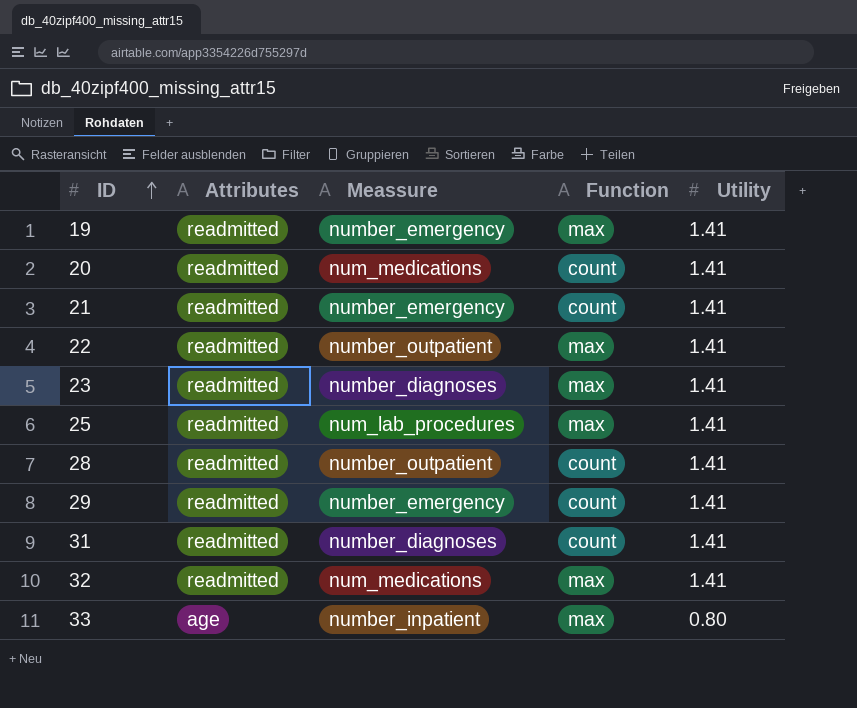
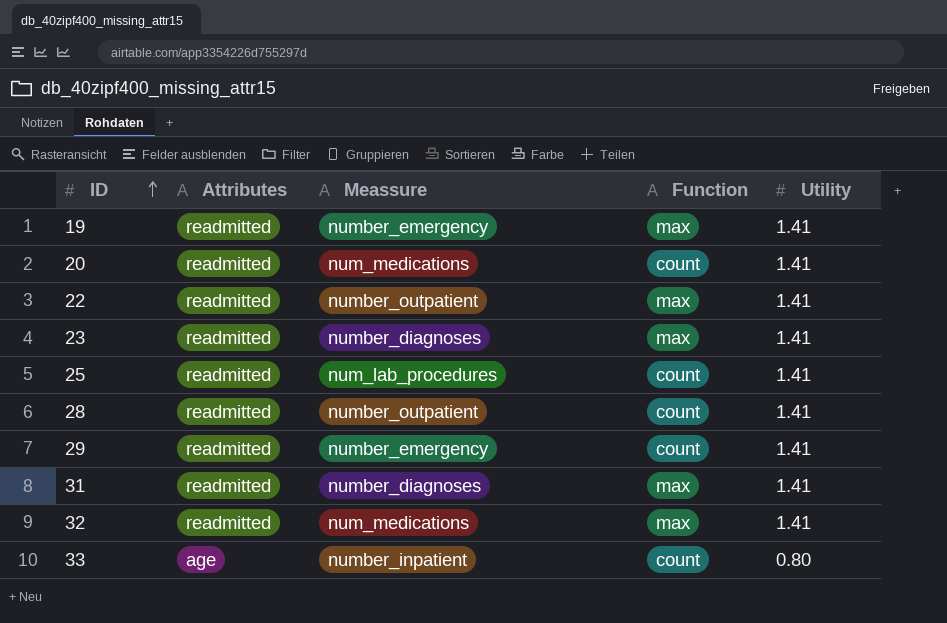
row 21: readmitted | number_emergency | count | 1.41 -> none
25 | Function: max -> count
31 | Function: count -> max
33 | Function: max -> count

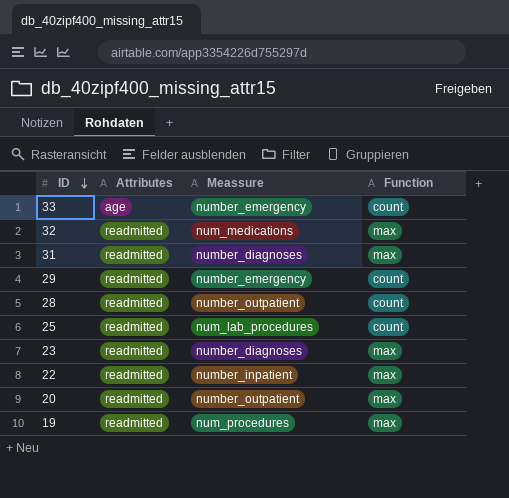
row order: ID ascending -> ID descending
column Utility | position: 5 -> none
33 | Meassure: number_inpatient -> number_emergency
22 | Meassure: number_outpatient -> number_inpatient
20 | Meassure: num_medications -> number_outpatient
20 | Function: count -> max
19 | Meassure: number_emergency -> num_procedures

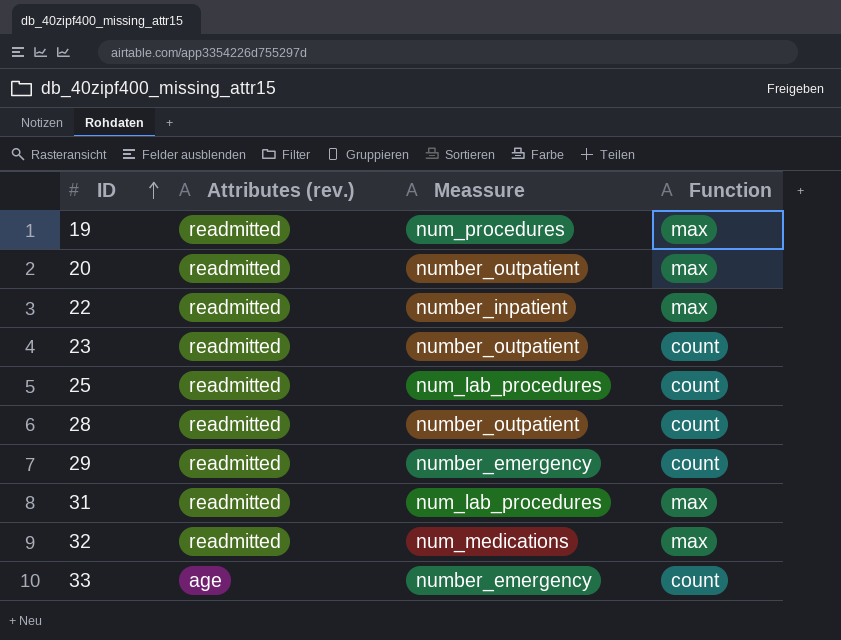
row order: ID descending -> ID ascending
column name: Attributes -> Attributes (rev.)
23 | Meassure: number_diagnoses -> number_outpatient
23 | Function: max -> count
31 | Meassure: number_diagnoses -> num_lab_procedures

